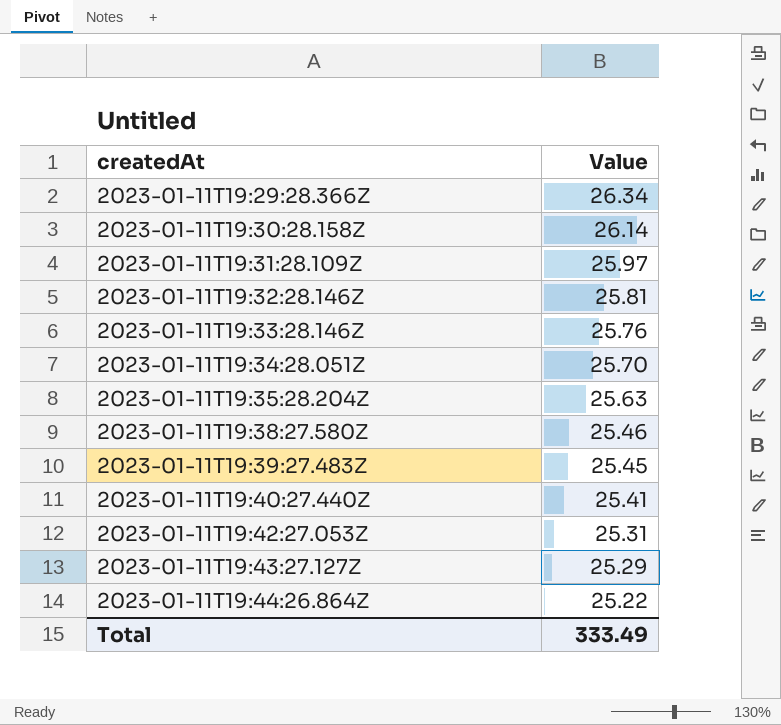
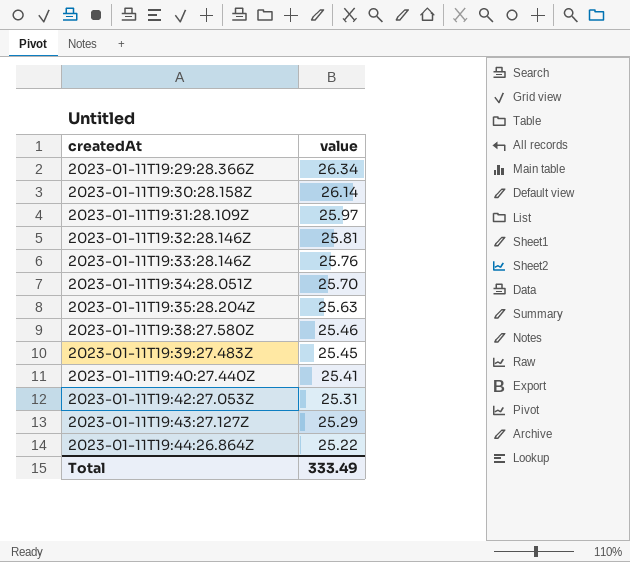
column name: Value -> value

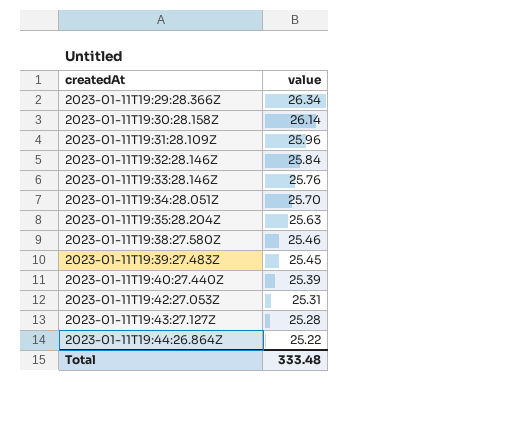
2023-01-11T19:31:28.109Z | value: 25.97 -> 25.96
2023-01-11T19:32:28.146Z | value: 25.81 -> 25.84
2023-01-11T19:40:27.440Z | value: 25.41 -> 25.39
2023-01-11T19:43:27.127Z | value: 25.29 -> 25.28
Total | value: 333.49 -> 333.48

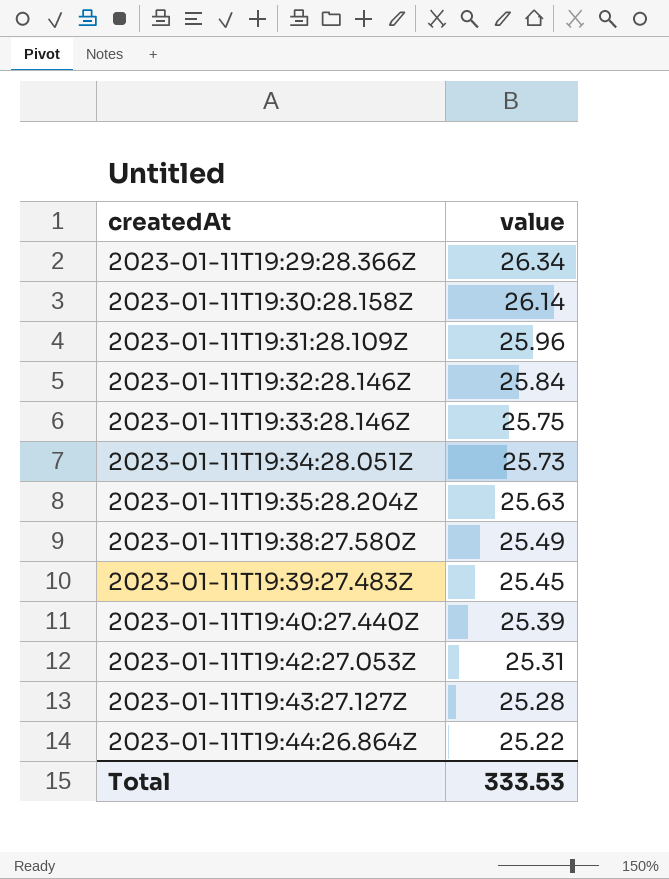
2023-01-11T19:33:28.146Z | value: 25.76 -> 25.75
2023-01-11T19:34:28.051Z | value: 25.70 -> 25.73
2023-01-11T19:38:27.580Z | value: 25.46 -> 25.49
Total | value: 333.48 -> 333.53

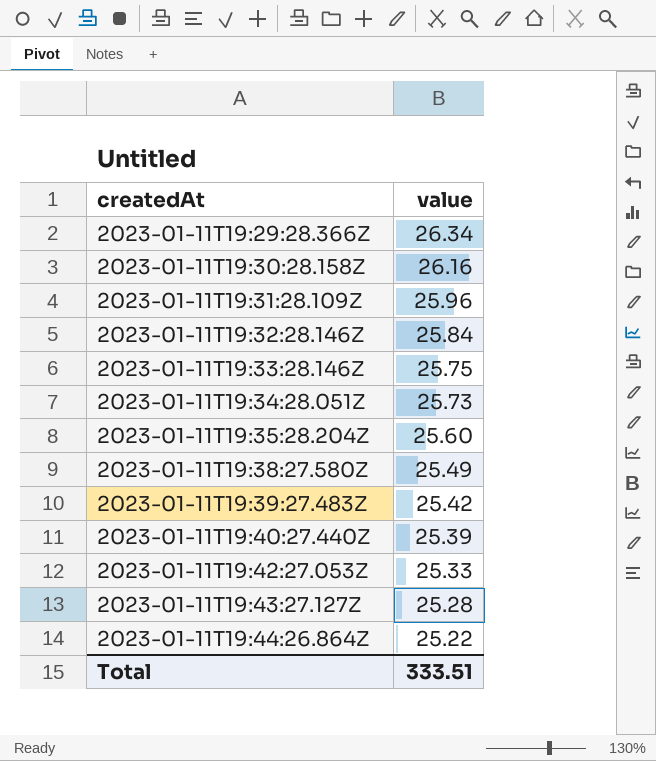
2023-01-11T19:30:28.158Z | value: 26.14 -> 26.16
2023-01-11T19:35:28.204Z | value: 25.63 -> 25.60
2023-01-11T19:39:27.483Z | value: 25.45 -> 25.42
2023-01-11T19:42:27.053Z | value: 25.31 -> 25.33
Total | value: 333.53 -> 333.51

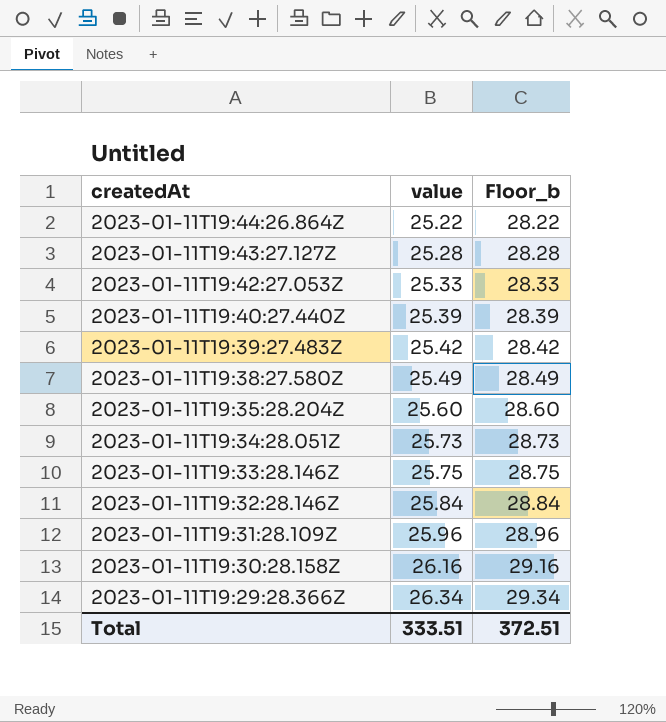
row order: createdAt ascending -> createdAt descending
column Floor_b | formula: none -> [value] + 3

